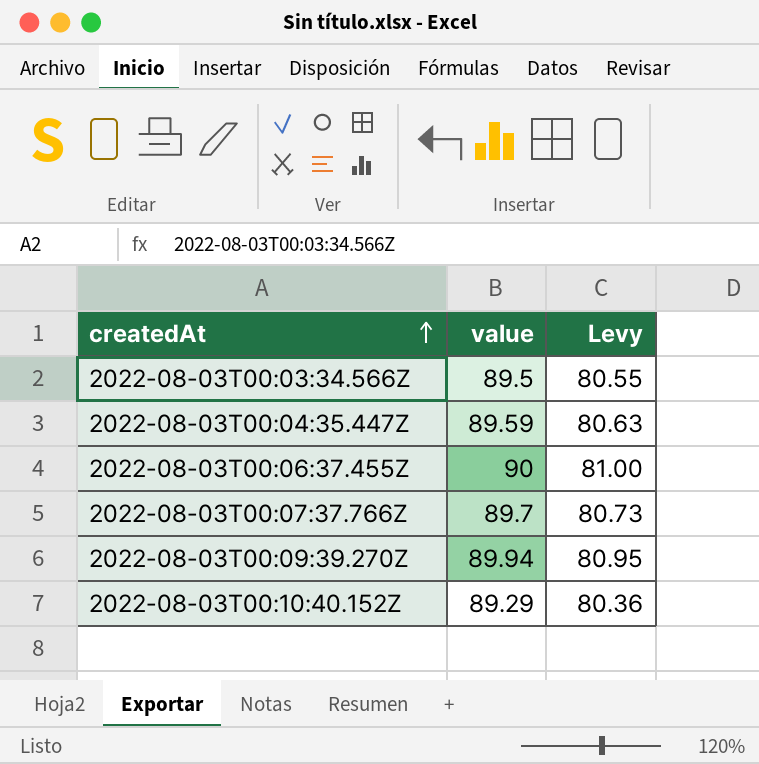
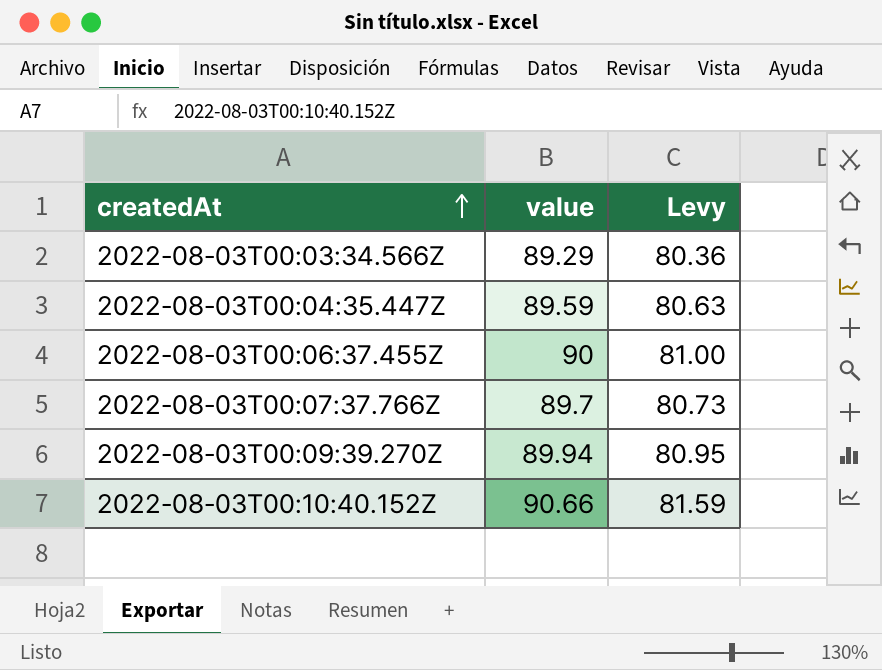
2022-08-03T00:03:34.566Z | value: 89.5 -> 89.29
2022-08-03T00:03:34.566Z | Levy: 80.55 -> 80.36
2022-08-03T00:10:40.152Z | value: 89.29 -> 90.66
2022-08-03T00:10:40.152Z | Levy: 80.36 -> 81.59

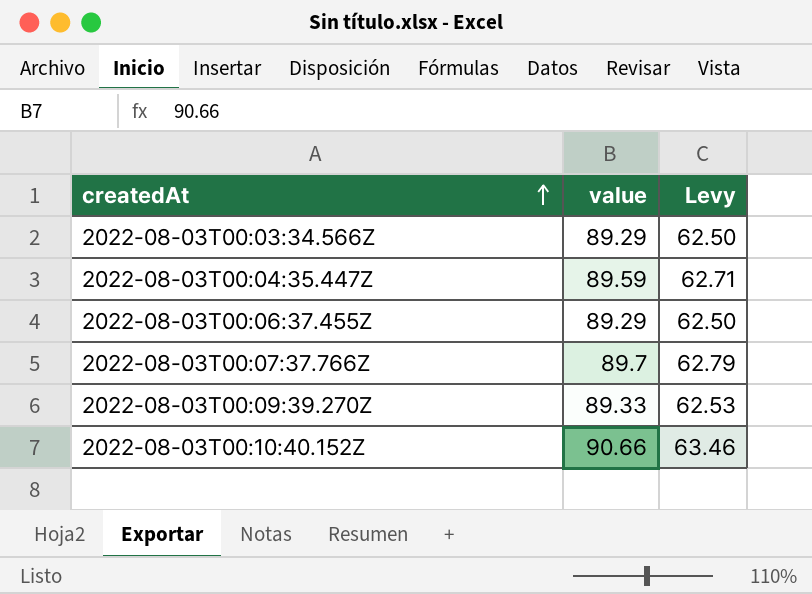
column Levy | formula: [value] * 0.9 -> [value] * 0.7
2022-08-03T00:06:37.455Z | value: 90 -> 89.29
2022-08-03T00:09:39.270Z | value: 89.94 -> 89.33

